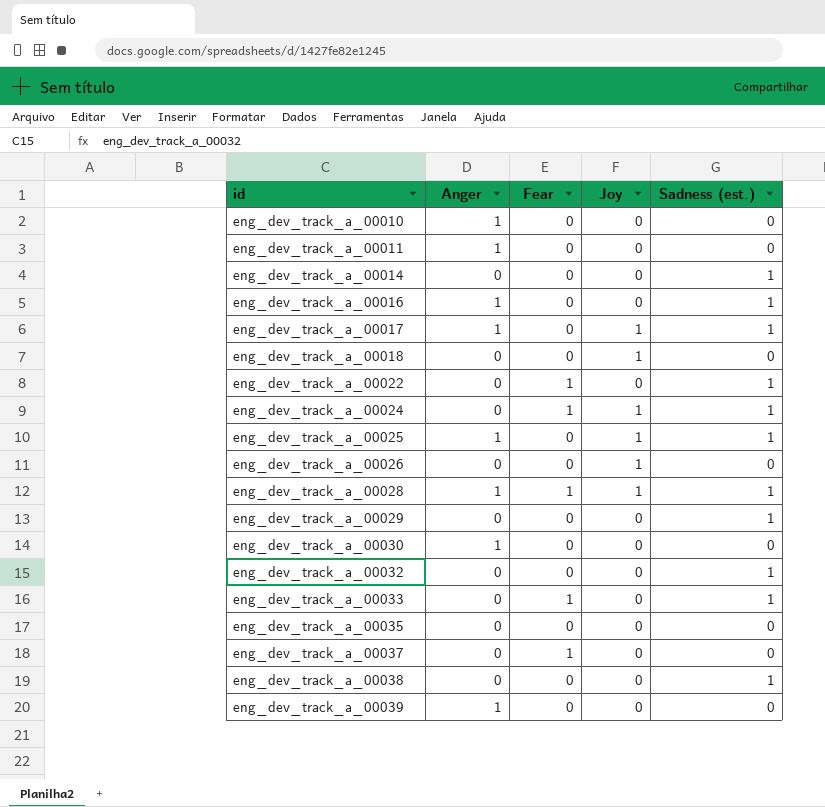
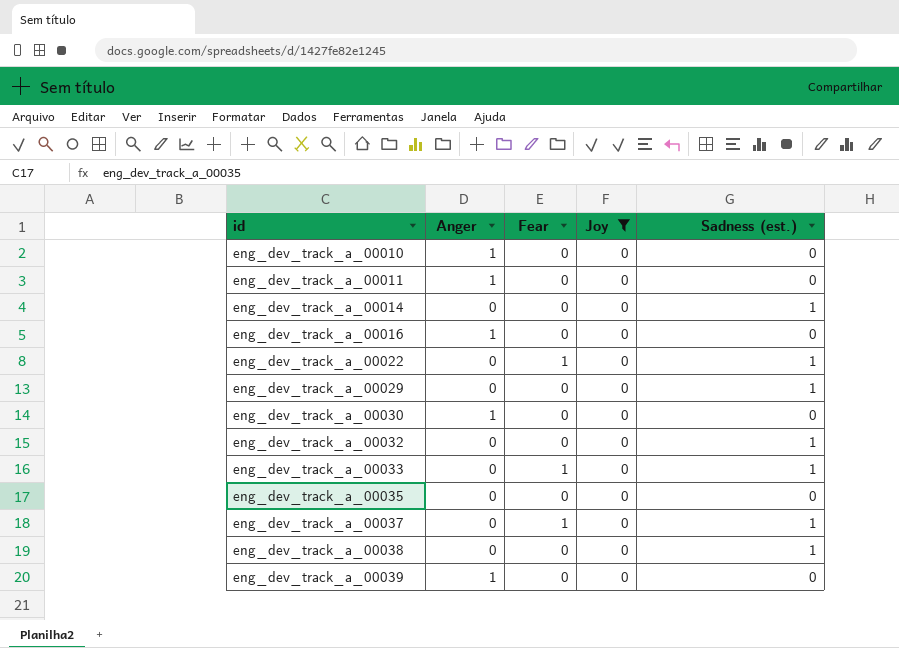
filter: none -> Joy = 0
eng_dev_track_a_00016 | Sadness (est.): 1 -> 0
eng_dev_track_a_00037 | Sadness (est.): 0 -> 1

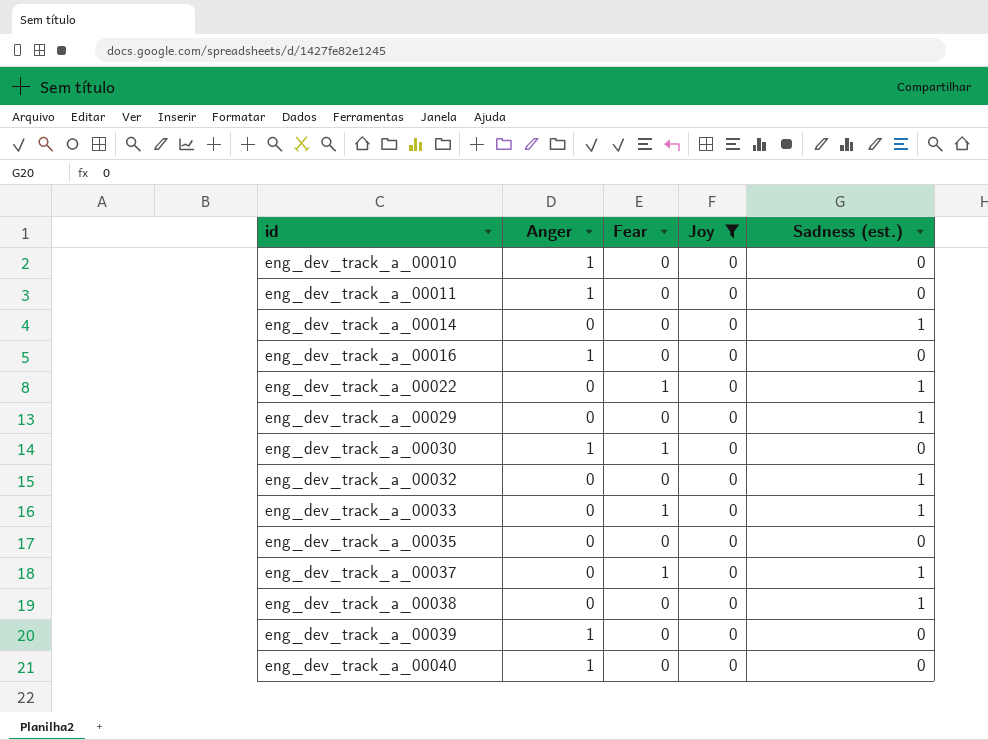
eng_dev_track_a_00030 | Fear: 0 -> 1
row eng_dev_track_a_00040: none -> 1 | 0 | 0 | 0

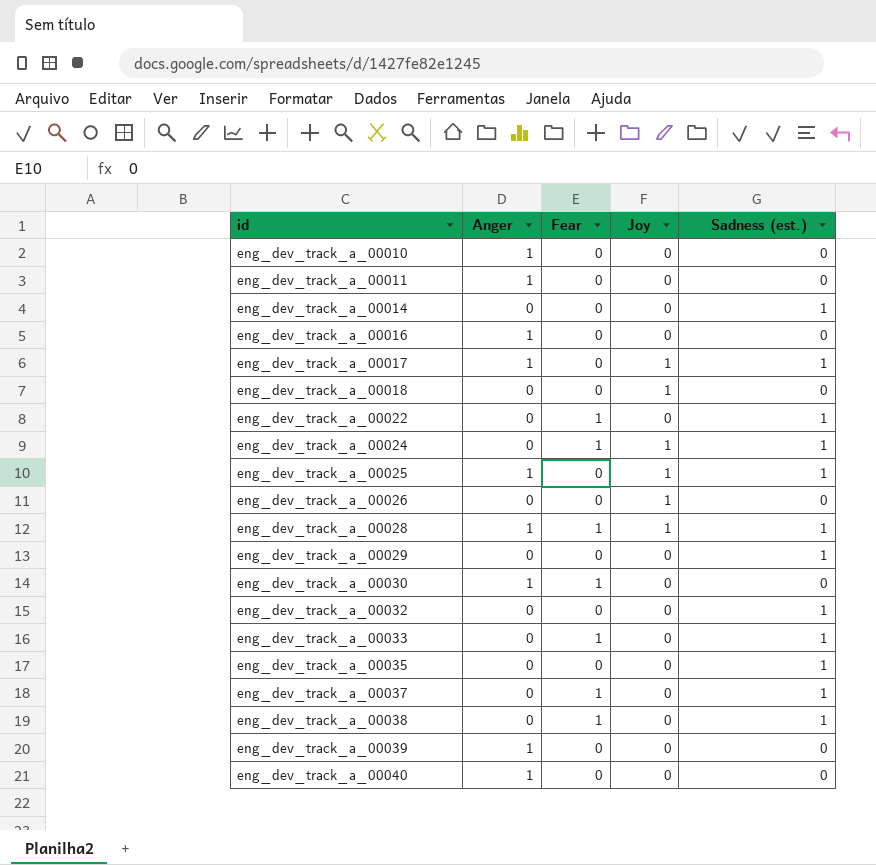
filter: Joy = 0 -> none
eng_dev_track_a_00035 | Sadness (est.): 0 -> 1
eng_dev_track_a_00038 | Fear: 0 -> 1

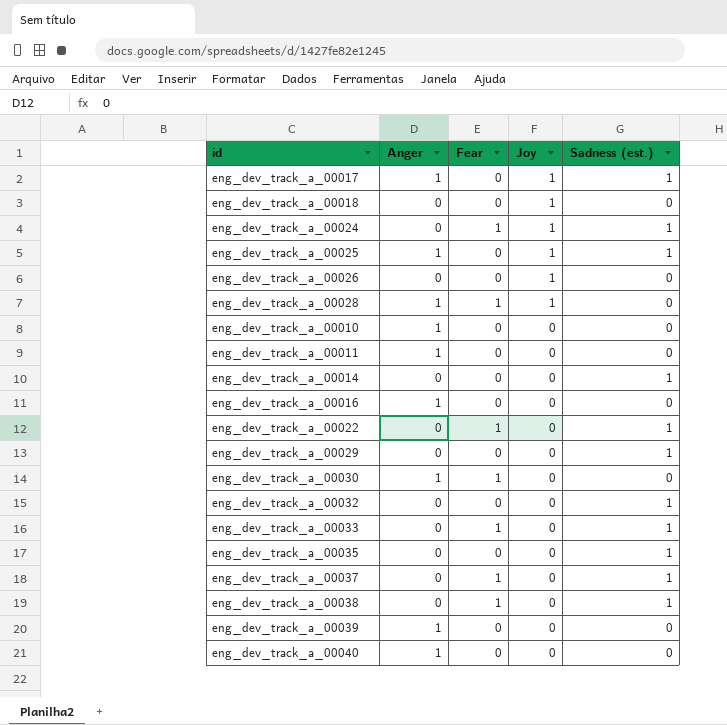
row order: id ascending -> Joy descending
eng_dev_track_a_00028 | Sadness (est.): 1 -> 0

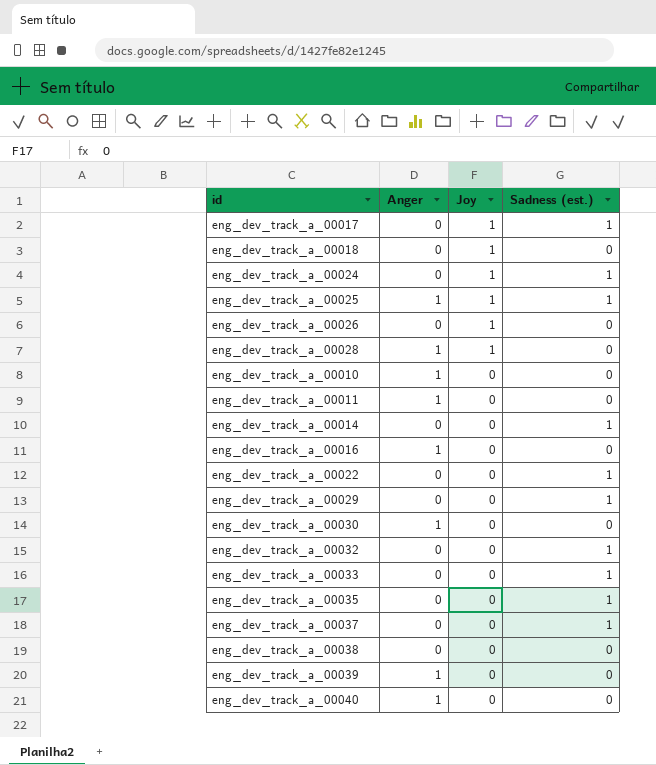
column Fear | position: 3 -> none
eng_dev_track_a_00017 | Anger: 1 -> 0
eng_dev_track_a_00038 | Sadness (est.): 1 -> 0

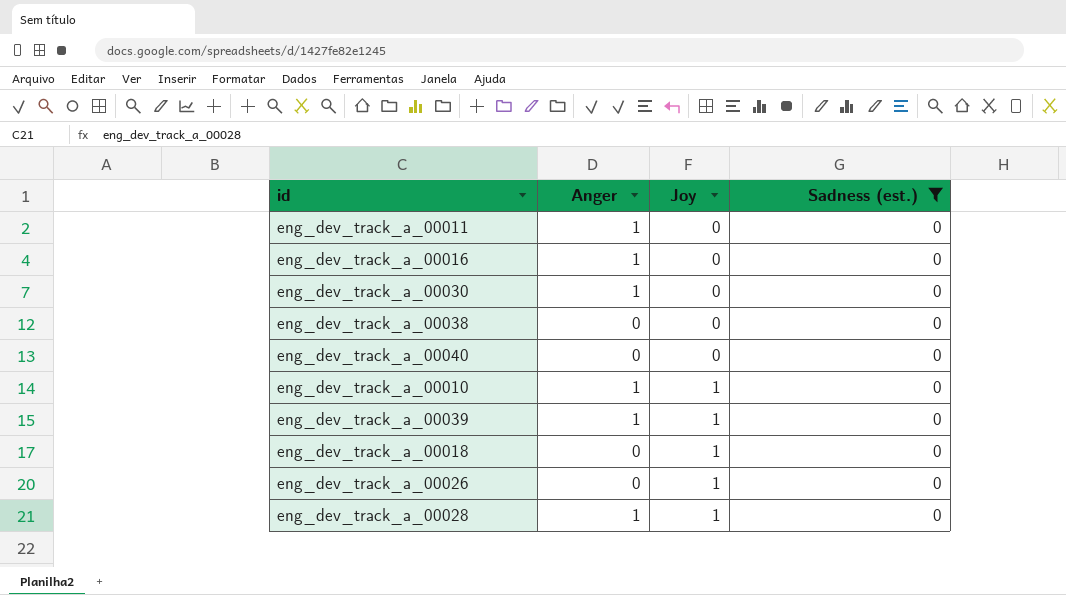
filter: none -> Sadness (est.) = 0
row order: Joy descending -> Joy ascending
eng_dev_track_a_00040 | Anger: 1 -> 0
eng_dev_track_a_00010 | Joy: 0 -> 1
eng_dev_track_a_00039 | Joy: 0 -> 1

